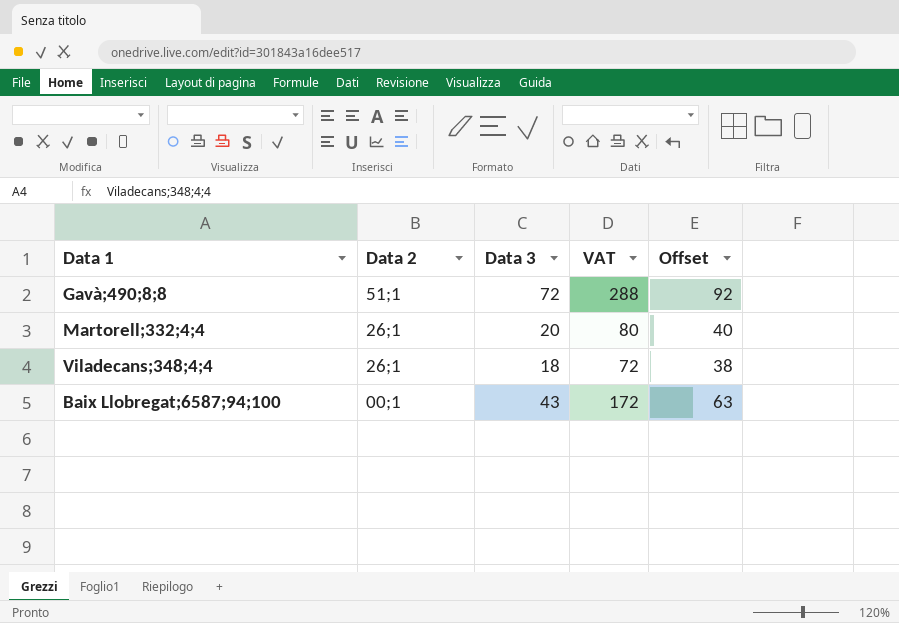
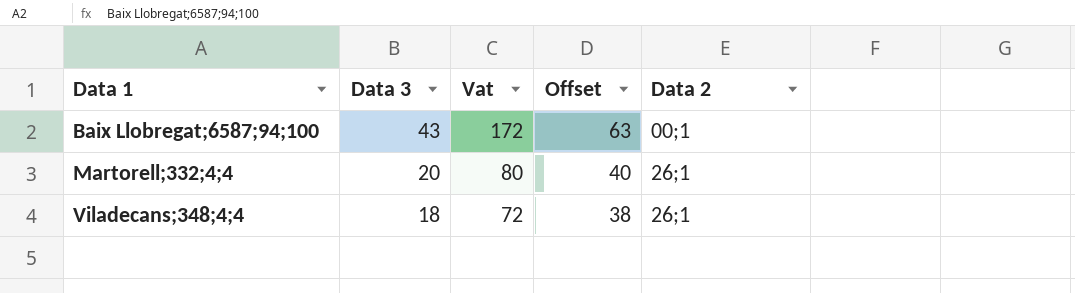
row order: Data 2 descending -> Data 1 ascending
column name: VAT -> Vat
column Data 2 | position: 2 -> 5
row Gavà;490;8;8: 51;1 | 72 | 288 | 92 -> none

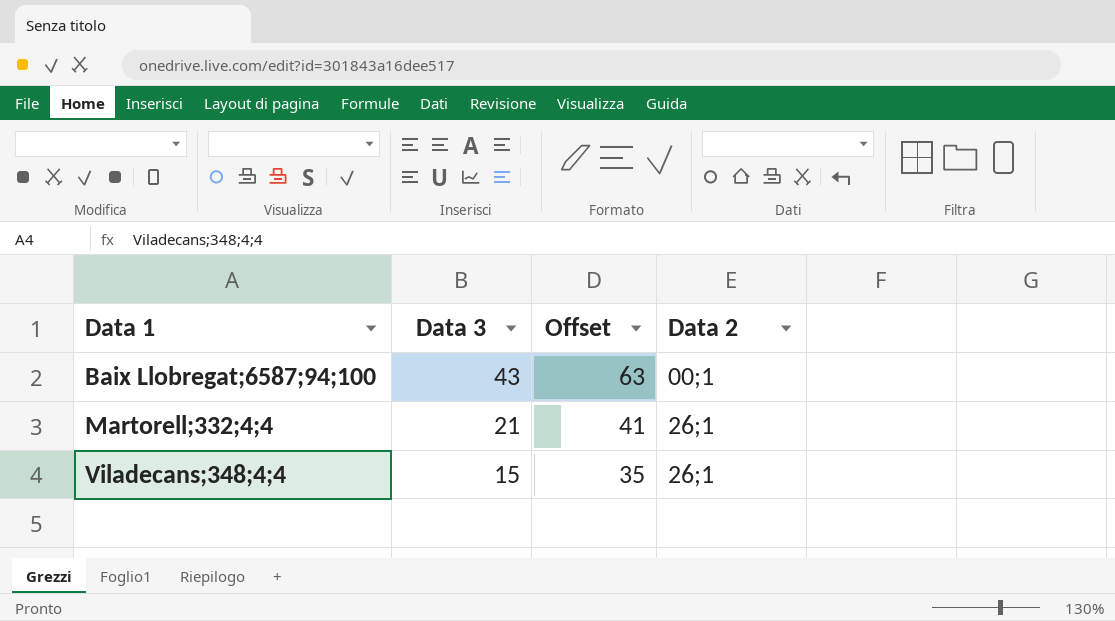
column Vat | formula: [Data 3] * 4 -> none
Martorell;332;4;4 | Data 3: 20 -> 21
Martorell;332;4;4 | Offset: 40 -> 41
Viladecans;348;4;4 | Data 3: 18 -> 15
Viladecans;348;4;4 | Offset: 38 -> 35

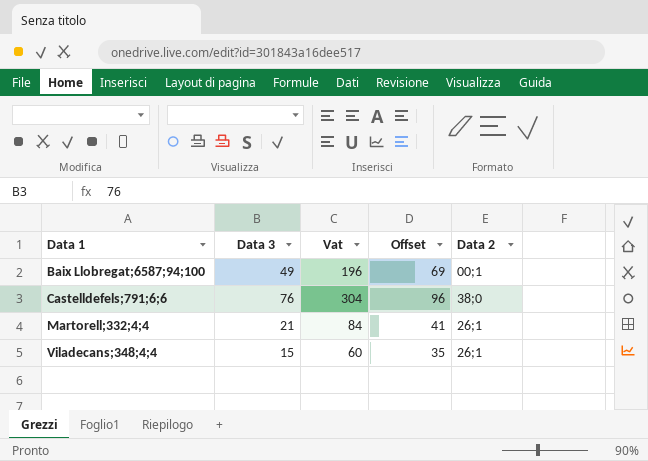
column Vat | formula: none -> [Data 3] * 4
Baix Llobregat;6587;94;100 | Data 3: 43 -> 49
Baix Llobregat;6587;94;100 | Offset: 63 -> 69
row Castelldefels;791;6;6: none -> 76 | 304 | 96 | 38;0

